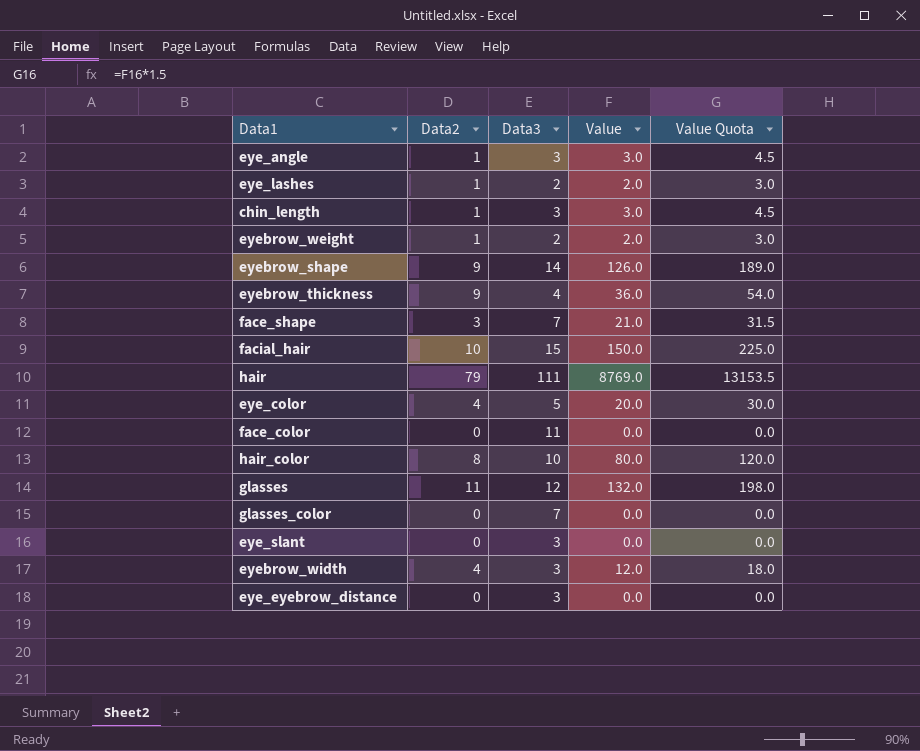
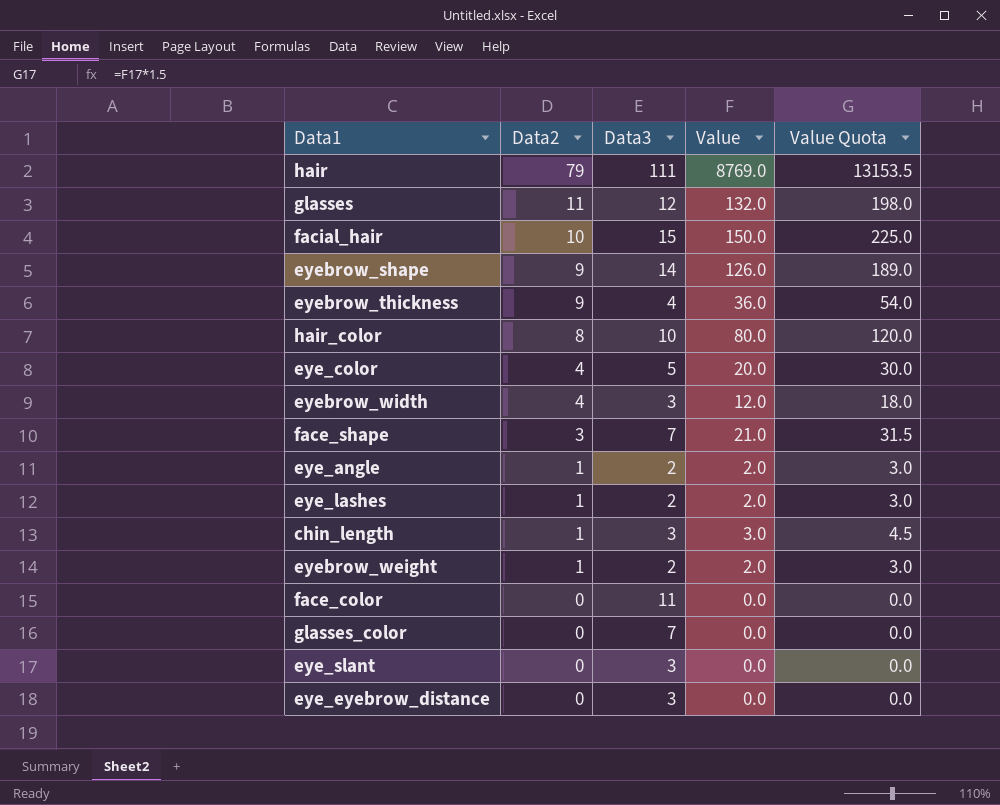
row order: none -> Data2 descending
eye_angle | Data3: 3 -> 2
eye_angle | Value: 3.0 -> 2.0
eye_angle | Value Quota: 4.5 -> 3.0

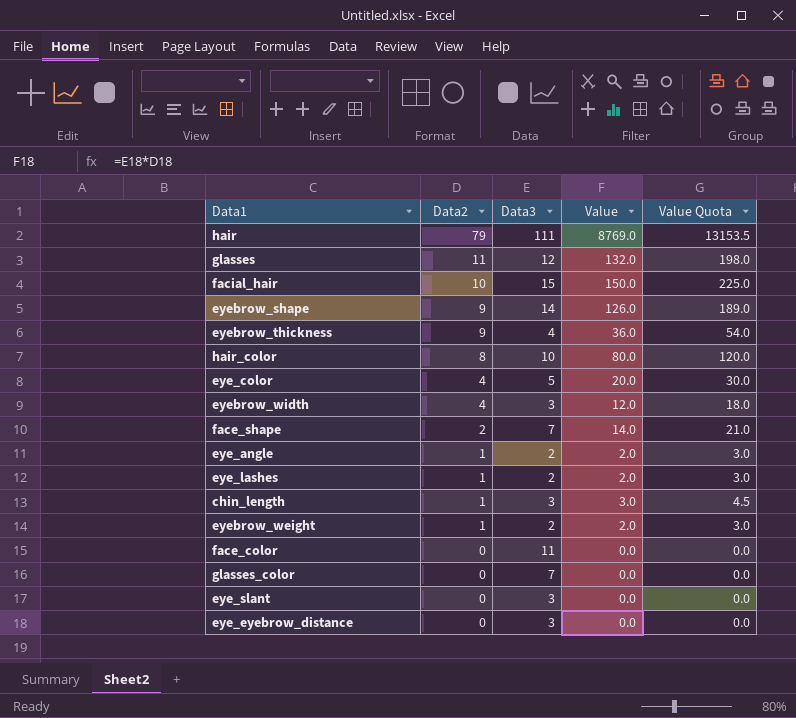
face_shape | Data2: 3 -> 2
face_shape | Value: 21.0 -> 14.0
face_shape | Value Quota: 31.5 -> 21.0

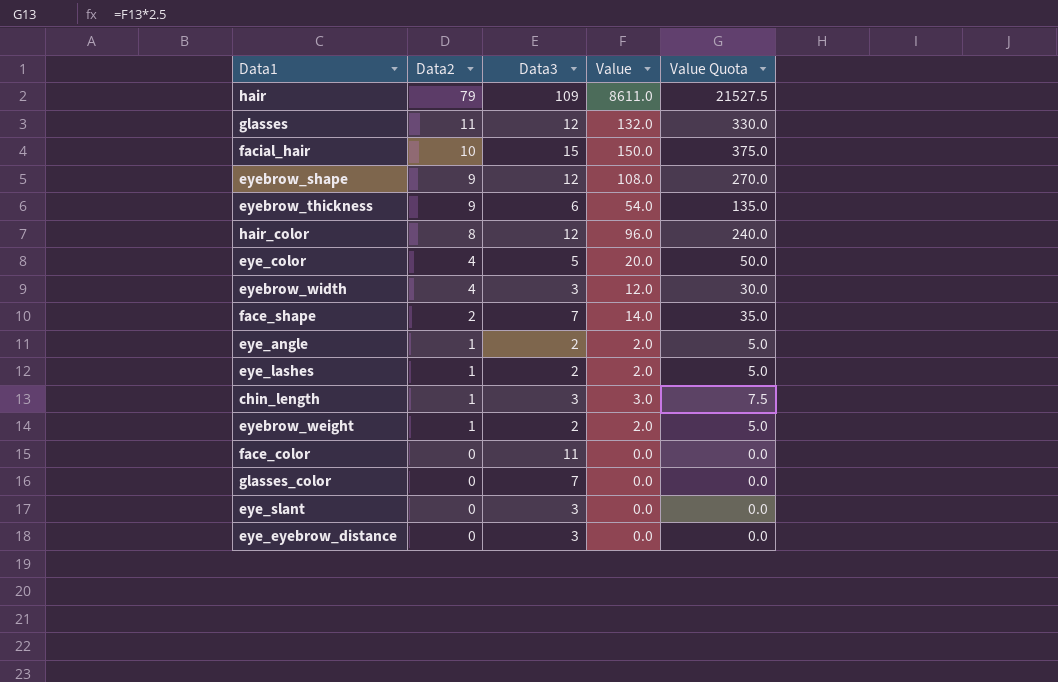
column Value Quota | formula: [Value] * 1.5 -> [Value] * 2.5
hair | Data3: 111 -> 109
hair | Value: 8769.0 -> 8611.0
eyebrow_shape | Data3: 14 -> 12
eyebrow_shape | Value: 126.0 -> 108.0
eyebrow_thickness | Data3: 4 -> 6
eyebrow_thickness | Value: 36.0 -> 54.0
hair_color | Data3: 10 -> 12
hair_color | Value: 80.0 -> 96.0

